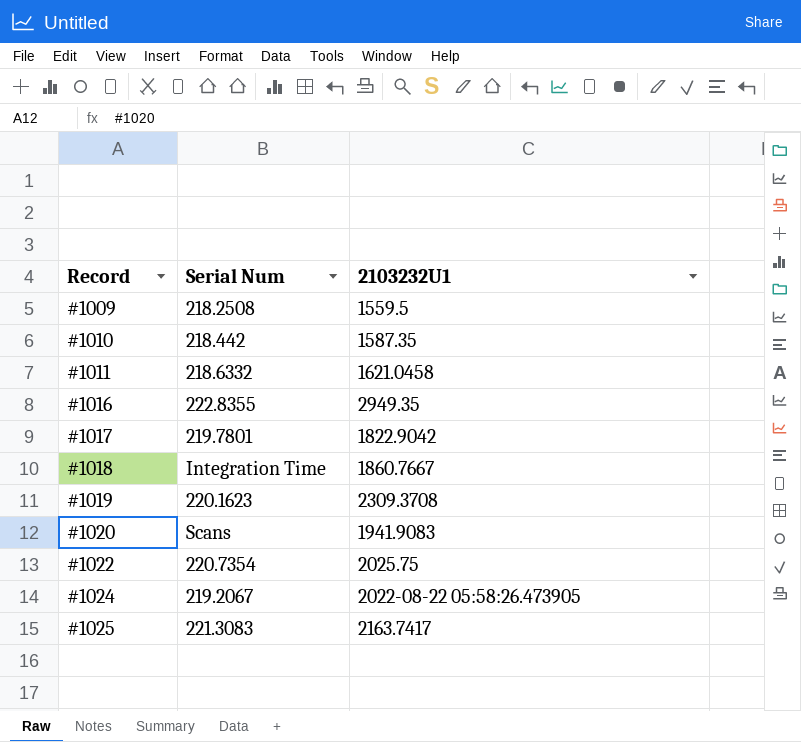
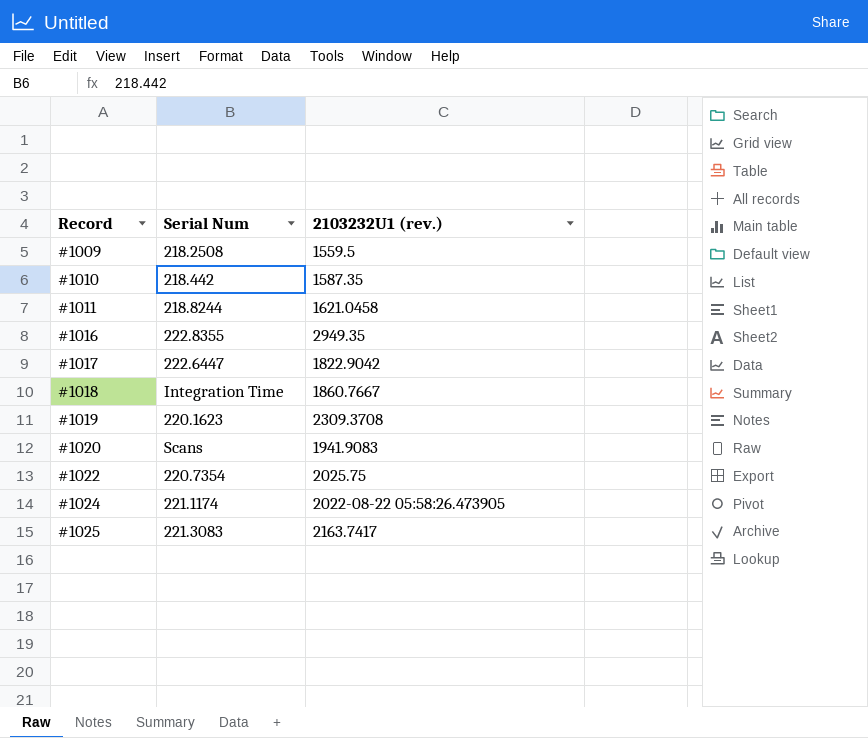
column name: 2103232U1 -> 2103232U1 (rev.)
#1011 | Serial Num: 218.6332 -> 218.8244
#1017 | Serial Num: 219.7801 -> 222.6447
#1024 | Serial Num: 219.2067 -> 221.1174

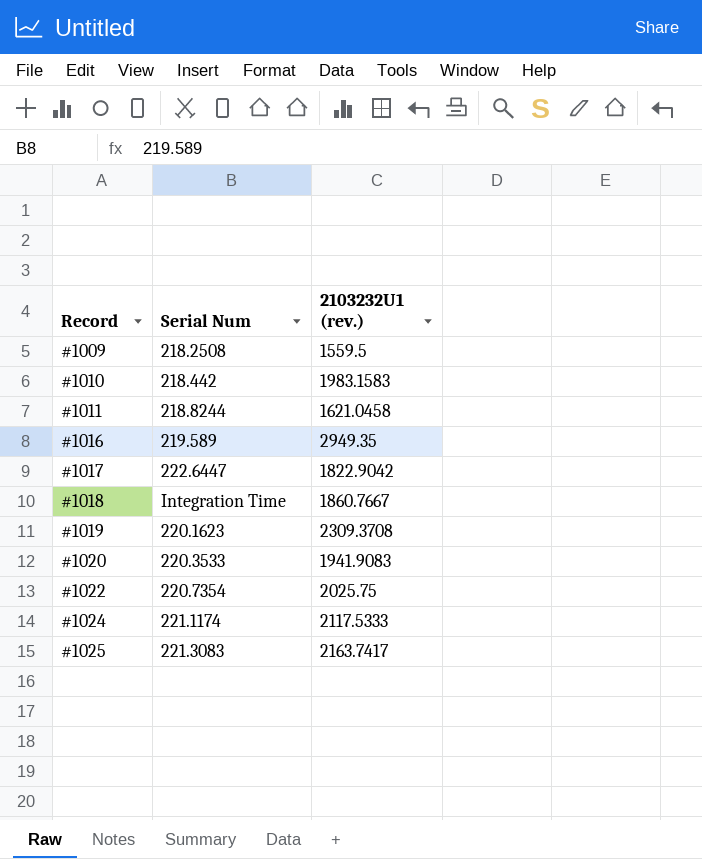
#1010 | 2103232U1 (rev.): 1587.35 -> 1983.1583
#1016 | Serial Num: 222.8355 -> 219.589
#1020 | Serial Num: Scans -> 220.3533
#1024 | 2103232U1 (rev.): 2022-08-22 05:58:26.473905 -> 2117.5333

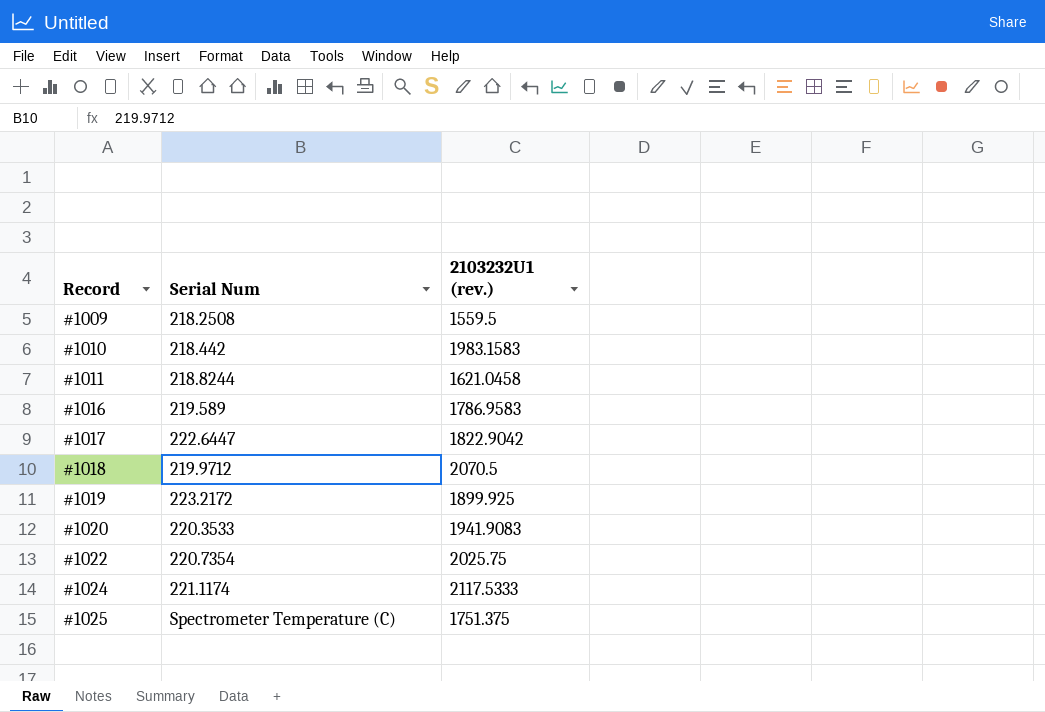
#1016 | 2103232U1 (rev.): 2949.35 -> 1786.9583
#1018 | Serial Num: Integration Time -> 219.9712
#1018 | 2103232U1 (rev.): 1860.7667 -> 2070.5
#1019 | Serial Num: 220.1623 -> 223.2172
#1019 | 2103232U1 (rev.): 2309.3708 -> 1899.925
#1025 | Serial Num: 221.3083 -> Spectrometer Temperature (C)
#1025 | 2103232U1 (rev.): 2163.7417 -> 1751.375

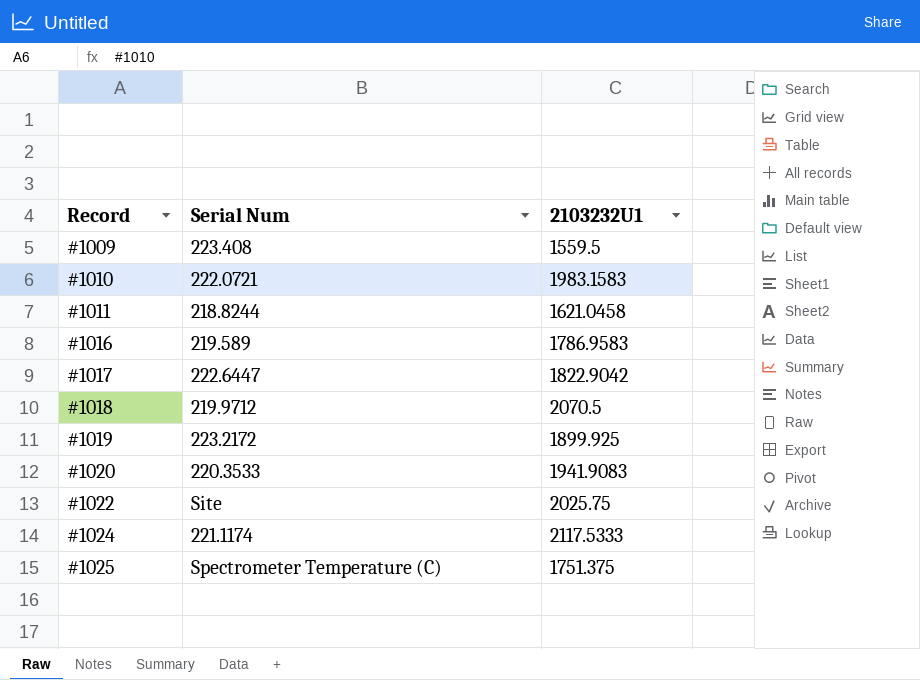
column name: 2103232U1 (rev.) -> 2103232U1
#1009 | Serial Num: 218.2508 -> 223.408
#1010 | Serial Num: 218.442 -> 222.0721
#1022 | Serial Num: 220.7354 -> Site

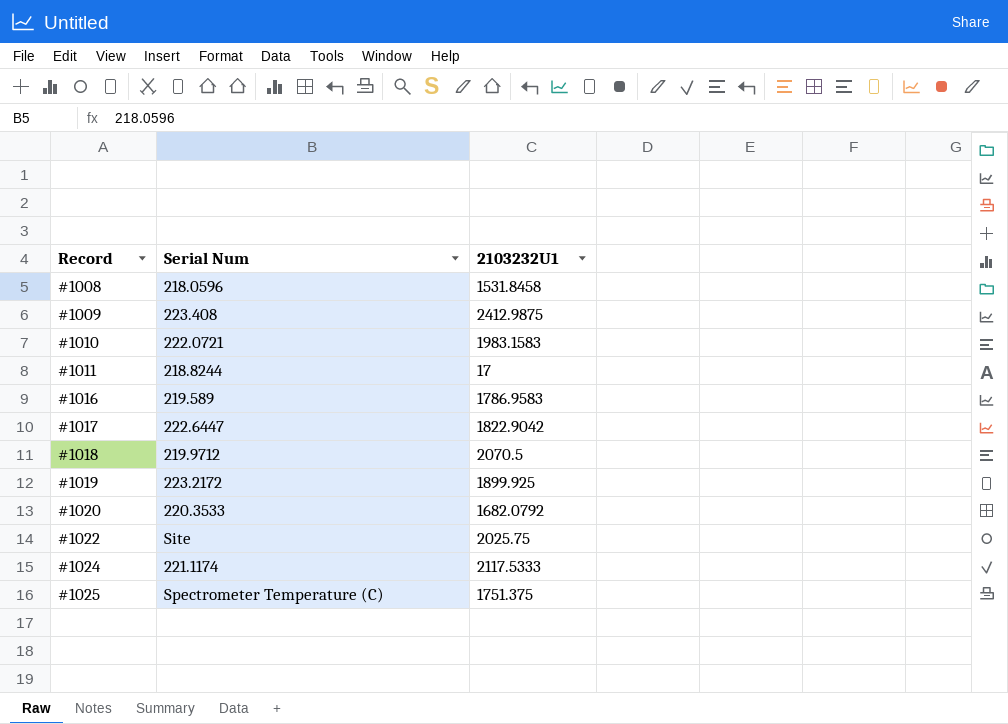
row #1008: none -> 218.0596 | 1531.8458
#1009 | 2103232U1: 1559.5 -> 2412.9875
#1011 | 2103232U1: 1621.0458 -> 17
#1020 | 2103232U1: 1941.9083 -> 1682.0792

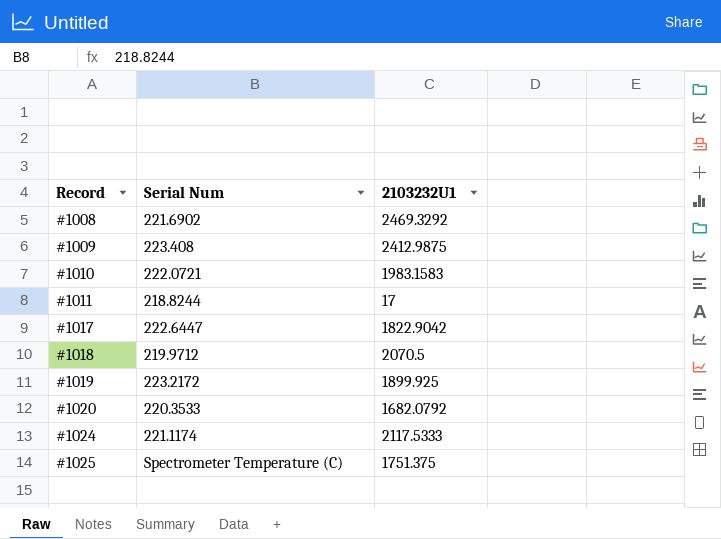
row #1016: 219.589 | 1786.9583 -> none
row #1022: Site | 2025.75 -> none
#1008 | Serial Num: 218.0596 -> 221.6902
#1008 | 2103232U1: 1531.8458 -> 2469.3292

